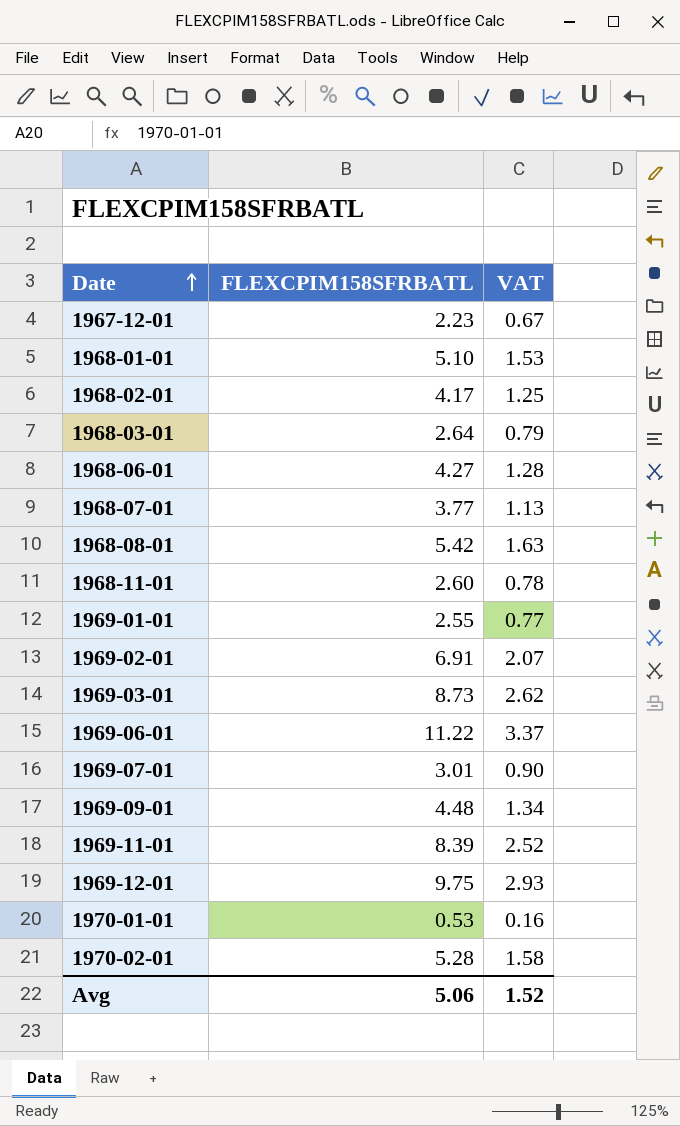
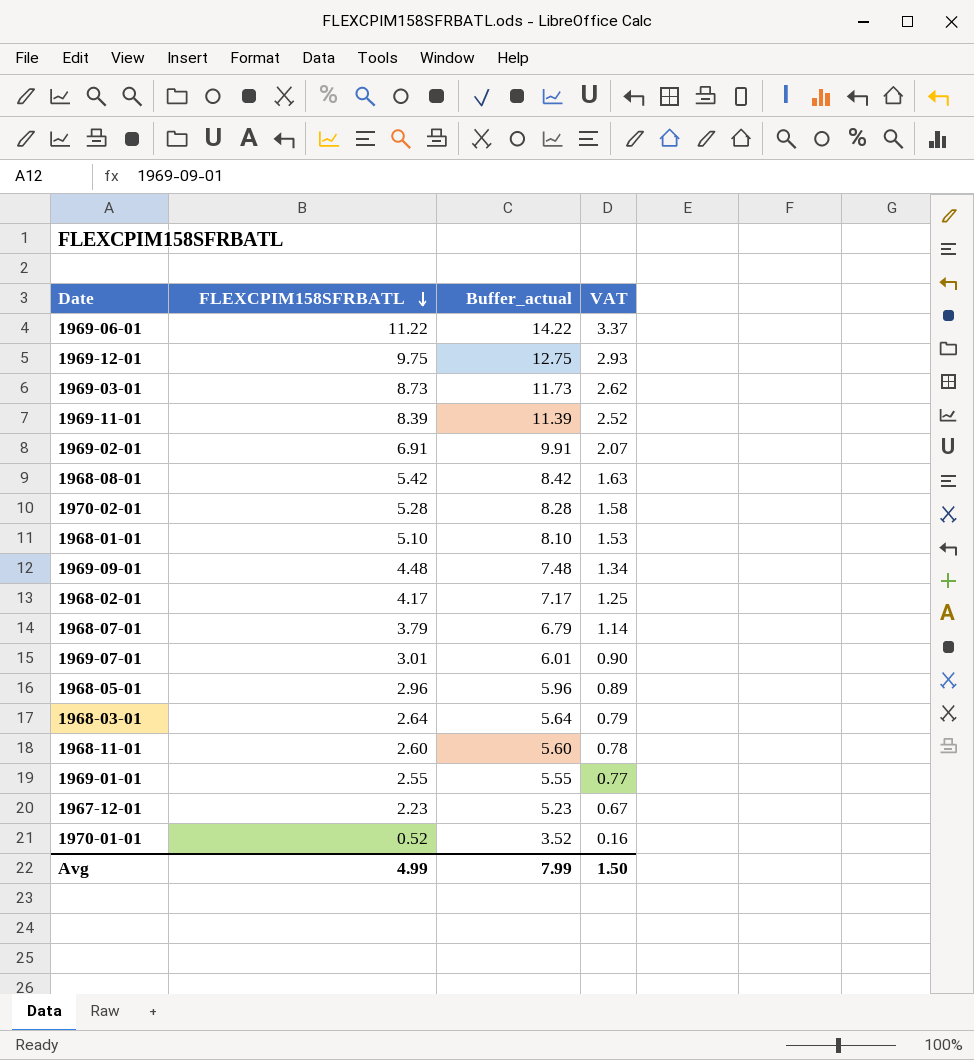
row order: Date ascending -> FLEXCPIM158SFRBATL descending
column Buffer_actual | formula: none -> [FLEXCPIM158SFRBATL] + 3
row 1968-06-01: 4.27 | 1.28 -> none
1968-07-01 | FLEXCPIM158SFRBATL: 3.77 -> 3.79
1968-07-01 | VAT: 1.13 -> 1.14
row 1968-05-01: none -> 2.96 | 5.96 | 0.89
1970-01-01 | FLEXCPIM158SFRBATL: 0.53 -> 0.52
Avg | FLEXCPIM158SFRBATL: 5.06 -> 4.99
Avg | VAT: 1.52 -> 1.50

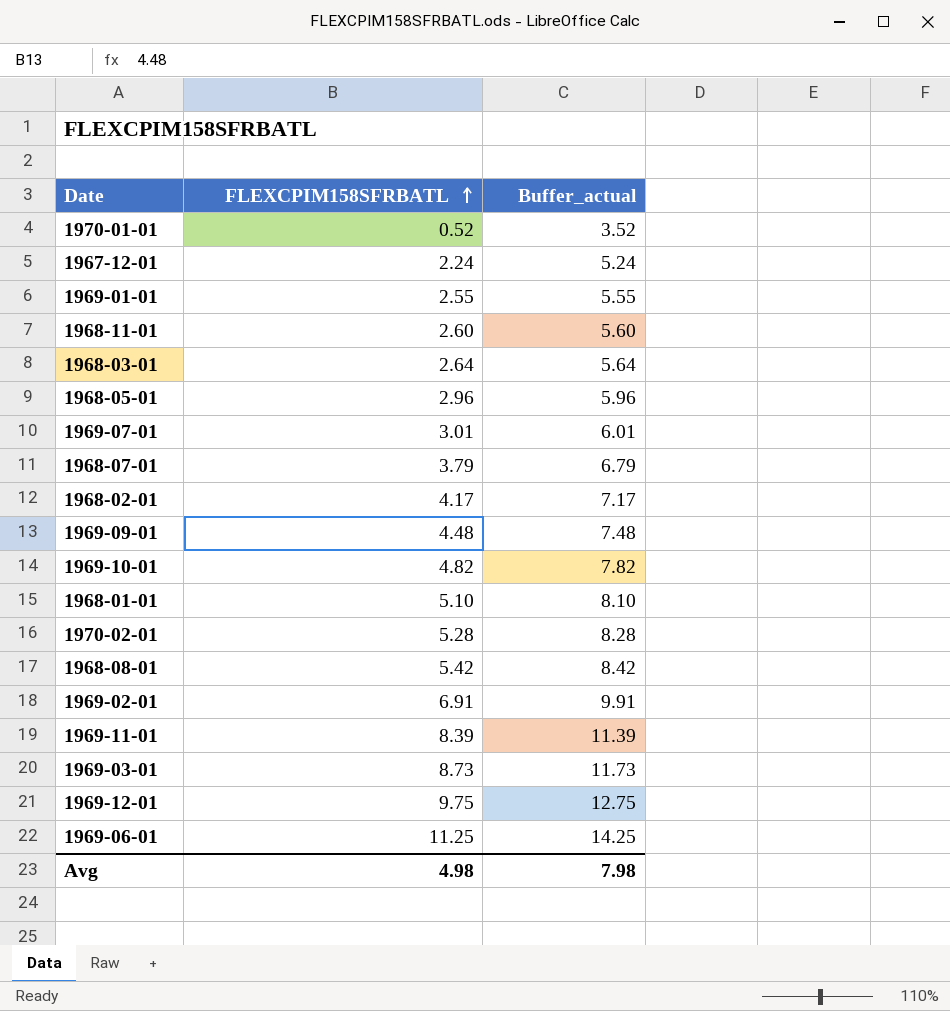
row order: FLEXCPIM158SFRBATL descending -> FLEXCPIM158SFRBATL ascending
column VAT | formula: [FLEXCPIM158SFRBATL] * 0.3 -> none
1967-12-01 | FLEXCPIM158SFRBATL: 2.23 -> 2.24
1967-12-01 | Buffer_actual: 5.23 -> 5.24
row 1969-10-01: none -> 4.82 | 7.82
1969-06-01 | FLEXCPIM158SFRBATL: 11.22 -> 11.25
1969-06-01 | Buffer_actual: 14.22 -> 14.25
Avg | FLEXCPIM158SFRBATL: 4.99 -> 4.98
Avg | Buffer_actual: 7.99 -> 7.98

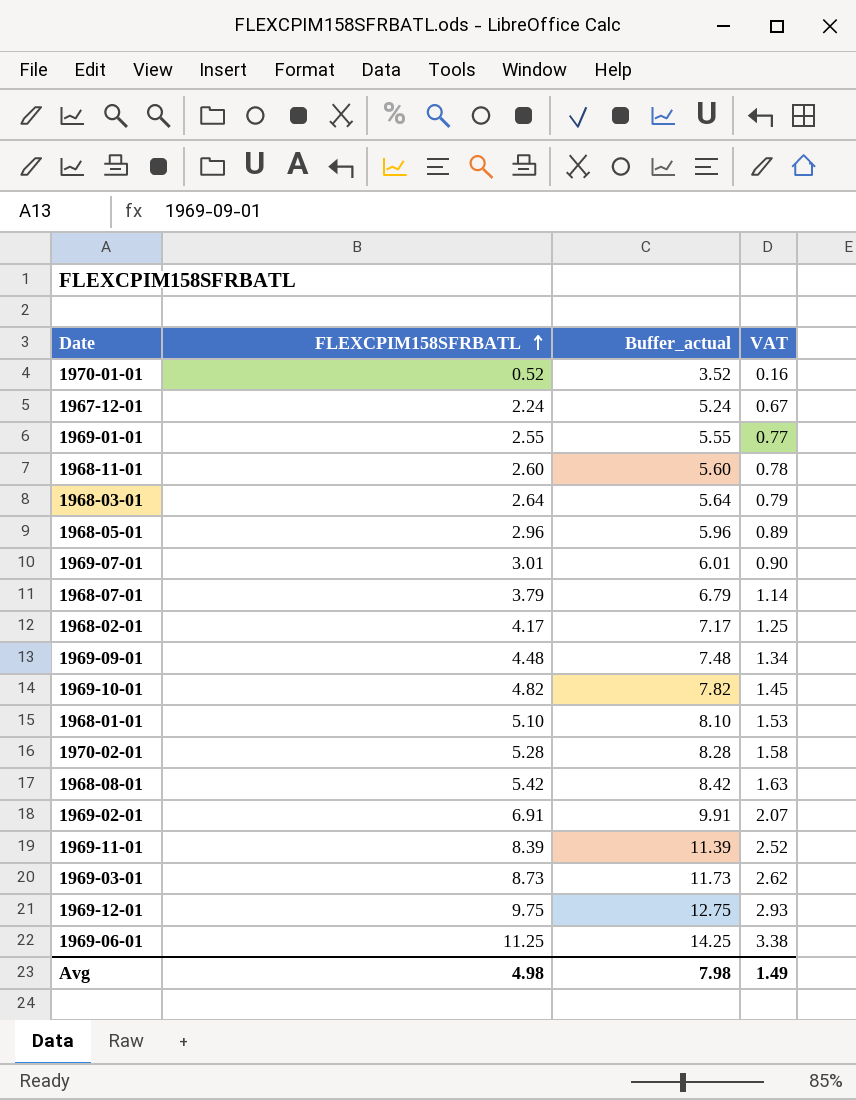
column VAT | formula: none -> [FLEXCPIM158SFRBATL] * 0.3

